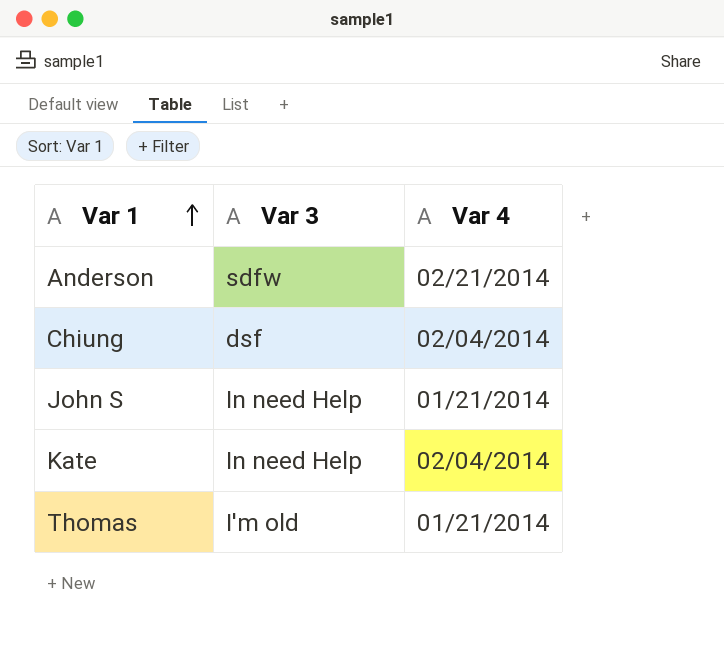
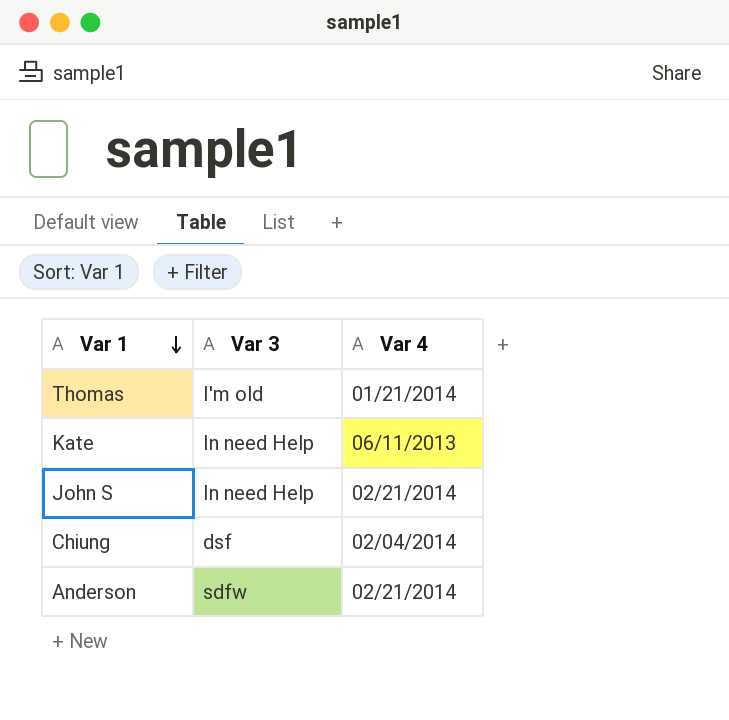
row order: Var 1 ascending -> Var 1 descending
Kate | Var 4: 02/04/2014 -> 06/11/2013
John S | Var 4: 01/21/2014 -> 02/21/2014

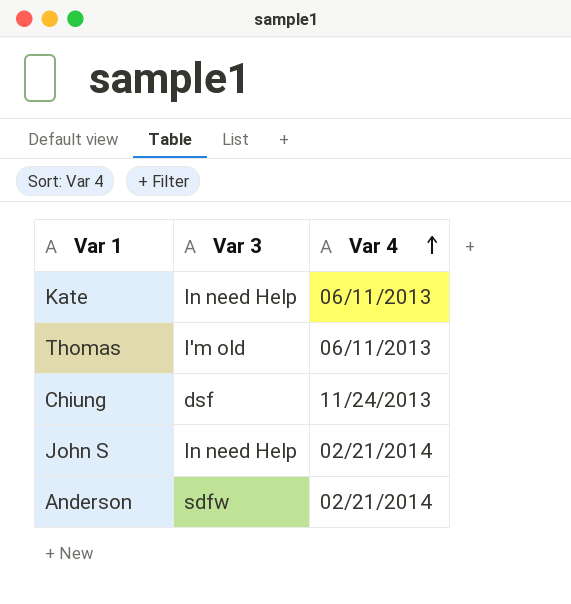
row order: Var 1 descending -> Var 4 ascending
Thomas | Var 4: 01/21/2014 -> 06/11/2013
Chiung | Var 4: 02/04/2014 -> 11/24/2013

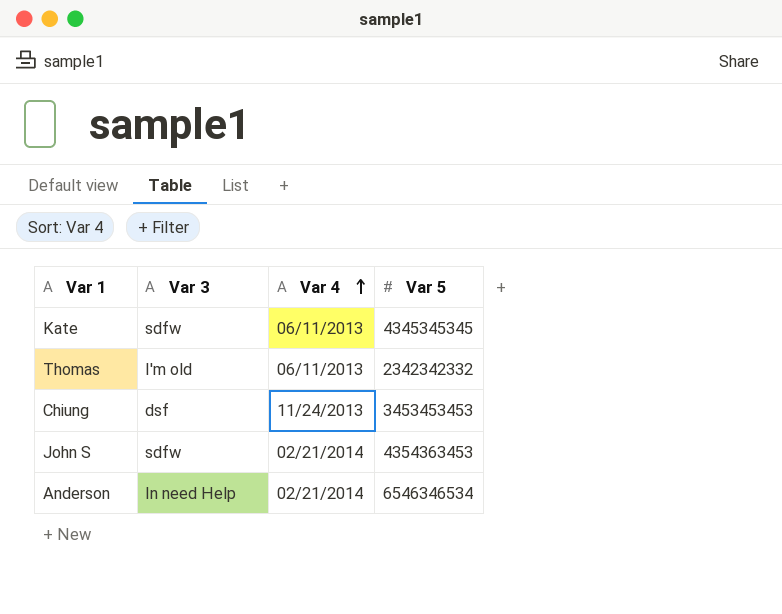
column Var 5 | position: none -> 4
Kate | Var 3: In need Help -> sdfw
John S | Var 3: In need Help -> sdfw
Anderson | Var 3: sdfw -> In need Help

